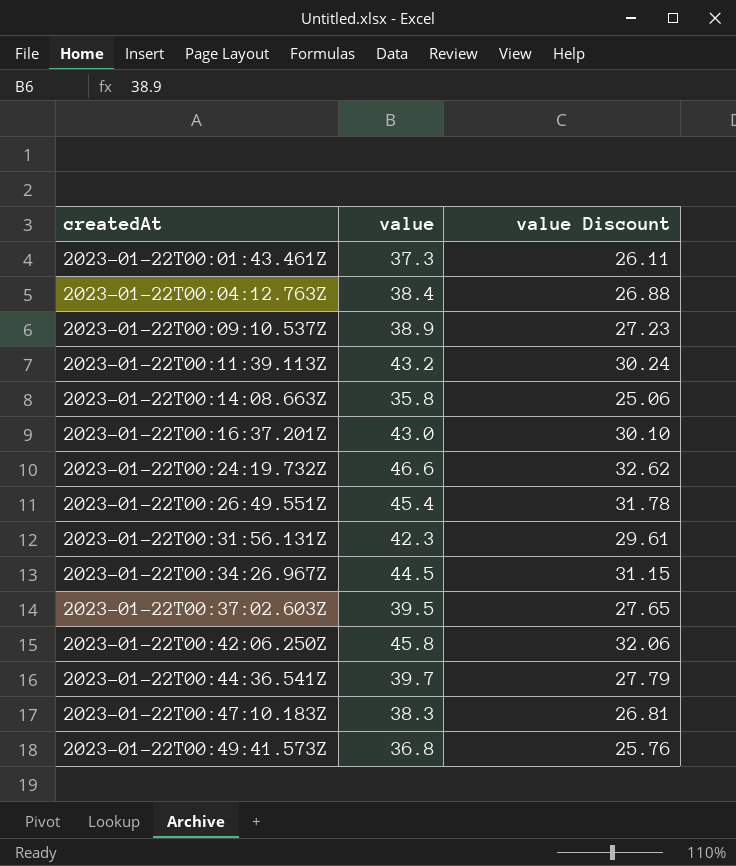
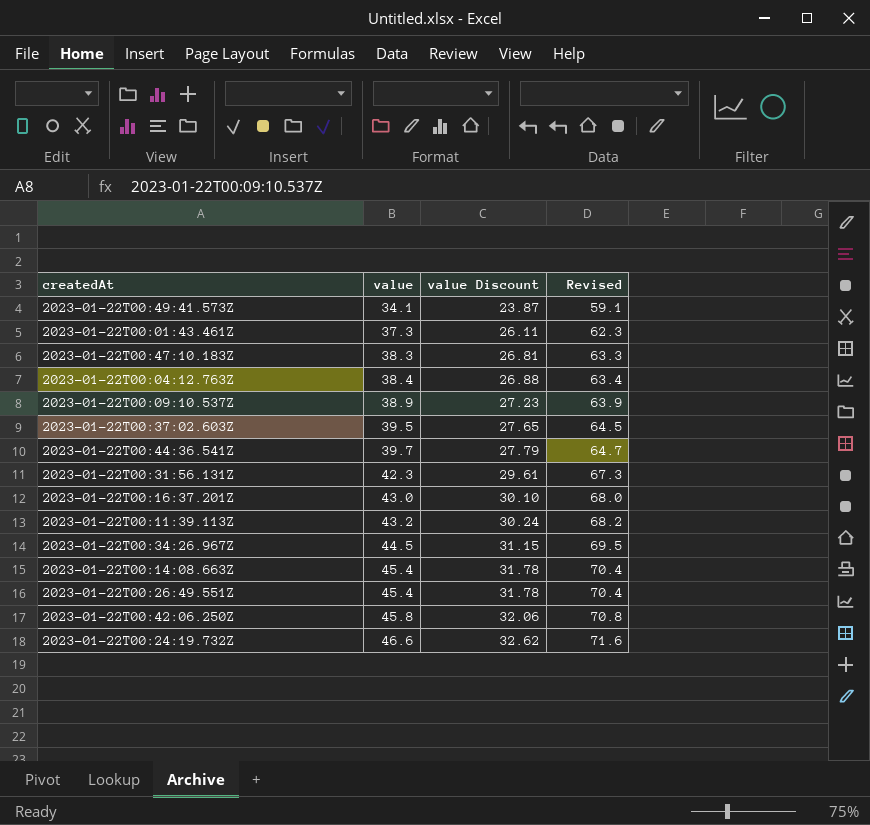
row order: createdAt ascending -> value ascending
column Revised | formula: none -> [value] + 25
2023-01-22T00:49:41.573Z | value: 36.8 -> 34.1
2023-01-22T00:49:41.573Z | value Discount: 25.76 -> 23.87
2023-01-22T00:14:08.663Z | value: 35.8 -> 45.4
2023-01-22T00:14:08.663Z | value Discount: 25.06 -> 31.78

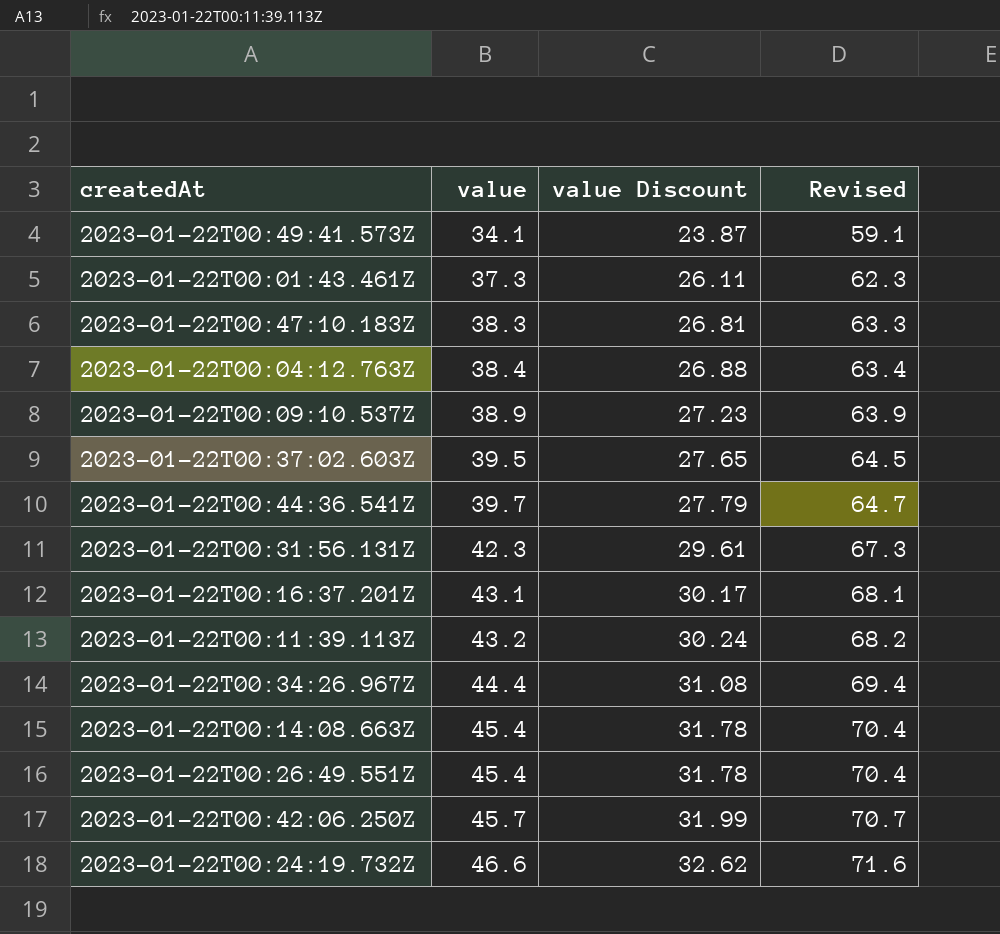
2023-01-22T00:16:37.201Z | value: 43.0 -> 43.1
2023-01-22T00:16:37.201Z | value Discount: 30.10 -> 30.17
2023-01-22T00:16:37.201Z | Revised: 68.0 -> 68.1
2023-01-22T00:34:26.967Z | value: 44.5 -> 44.4
2023-01-22T00:34:26.967Z | value Discount: 31.15 -> 31.08
2023-01-22T00:34:26.967Z | Revised: 69.5 -> 69.4
2023-01-22T00:42:06.250Z | value: 45.8 -> 45.7
2023-01-22T00:42:06.250Z | value Discount: 32.06 -> 31.99
2023-01-22T00:42:06.250Z | Revised: 70.8 -> 70.7

